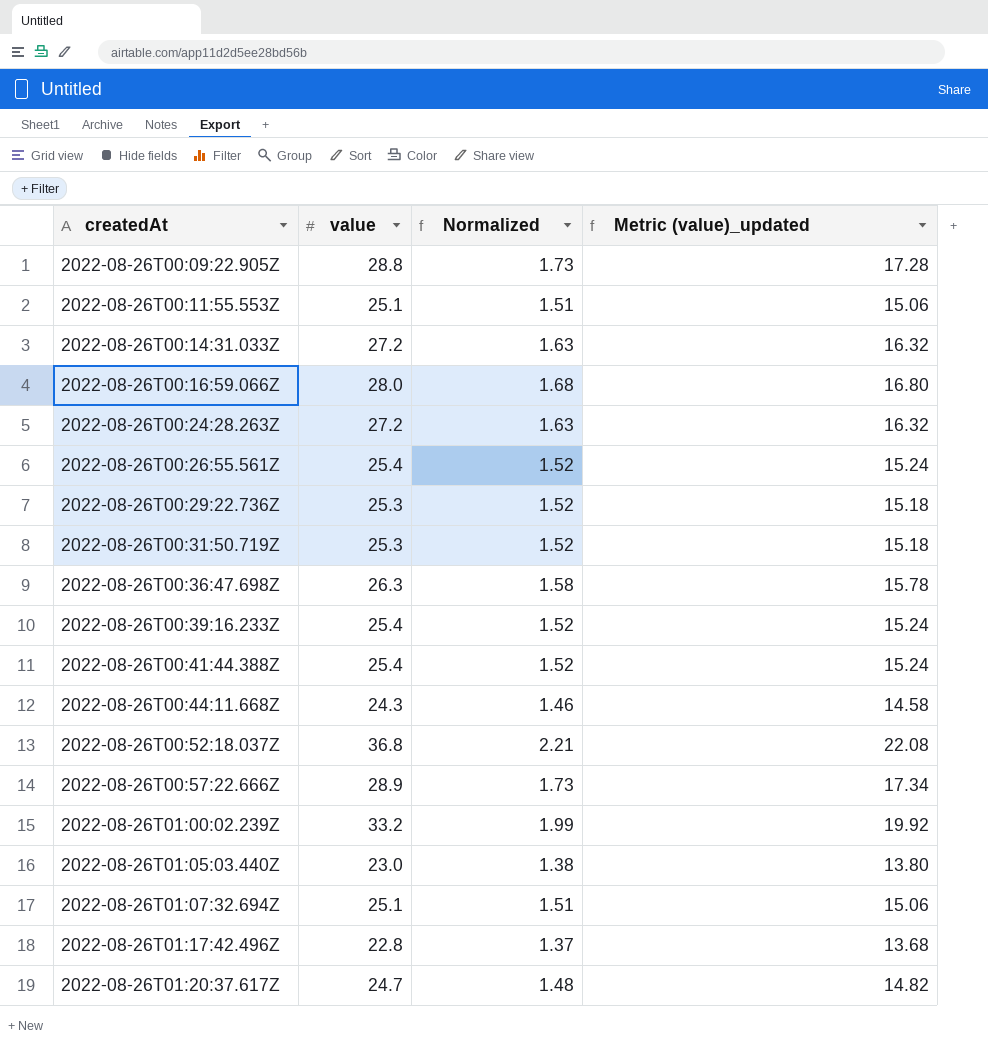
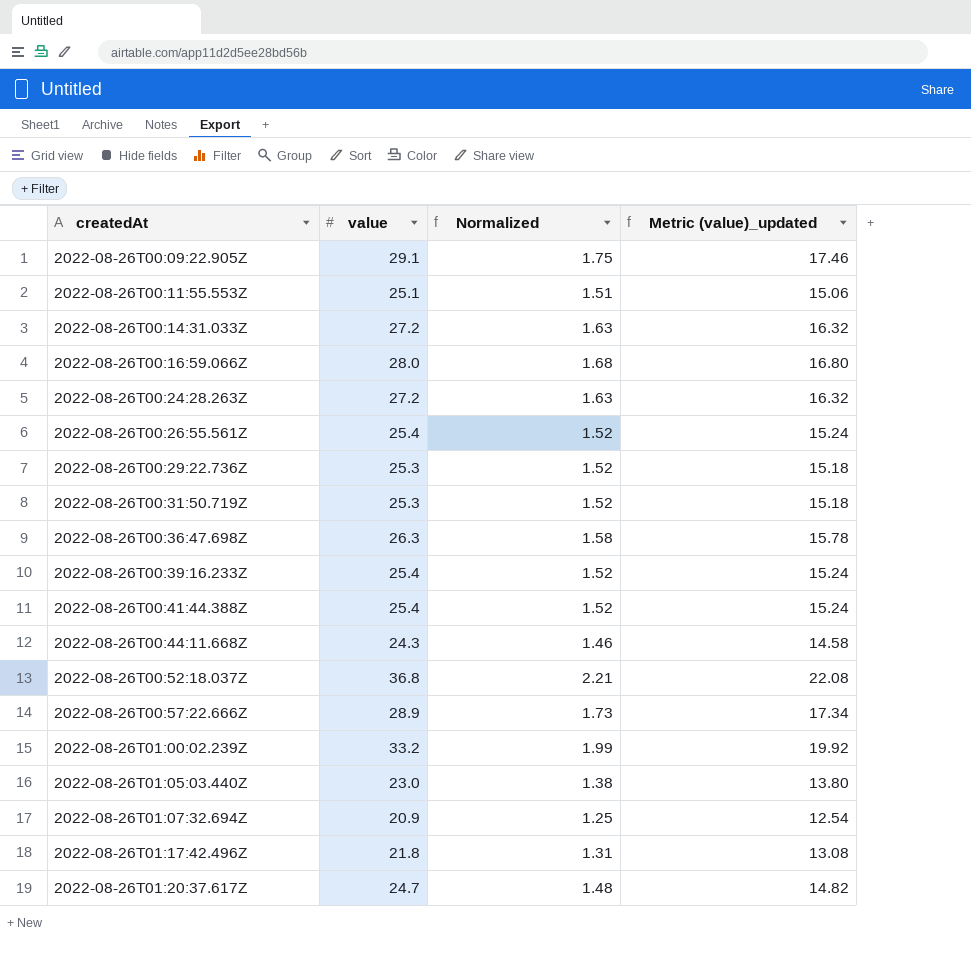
2022-08-26T00:09:22.905Z | value: 28.8 -> 29.1
2022-08-26T00:09:22.905Z | Normalized: 1.73 -> 1.75
2022-08-26T00:09:22.905Z | Metric (value)_updated: 17.28 -> 17.46
2022-08-26T01:07:32.694Z | value: 25.1 -> 20.9
2022-08-26T01:07:32.694Z | Normalized: 1.51 -> 1.25
2022-08-26T01:07:32.694Z | Metric (value)_updated: 15.06 -> 12.54
2022-08-26T01:17:42.496Z | value: 22.8 -> 21.8
2022-08-26T01:17:42.496Z | Normalized: 1.37 -> 1.31
2022-08-26T01:17:42.496Z | Metric (value)_updated: 13.68 -> 13.08

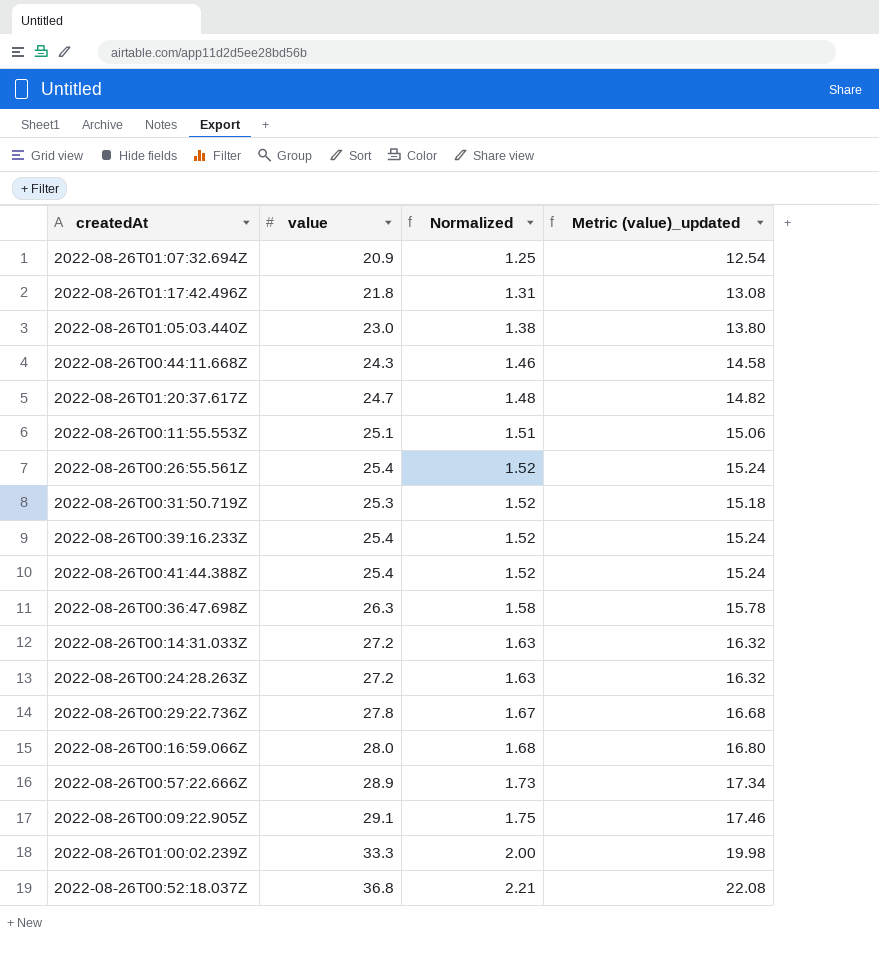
row order: createdAt ascending -> Normalized ascending
2022-08-26T00:29:22.736Z | value: 25.3 -> 27.8
2022-08-26T00:29:22.736Z | Normalized: 1.52 -> 1.67
2022-08-26T00:29:22.736Z | Metric (value)_updated: 15.18 -> 16.68
2022-08-26T01:00:02.239Z | value: 33.2 -> 33.3
2022-08-26T01:00:02.239Z | Normalized: 1.99 -> 2.00
2022-08-26T01:00:02.239Z | Metric (value)_updated: 19.92 -> 19.98

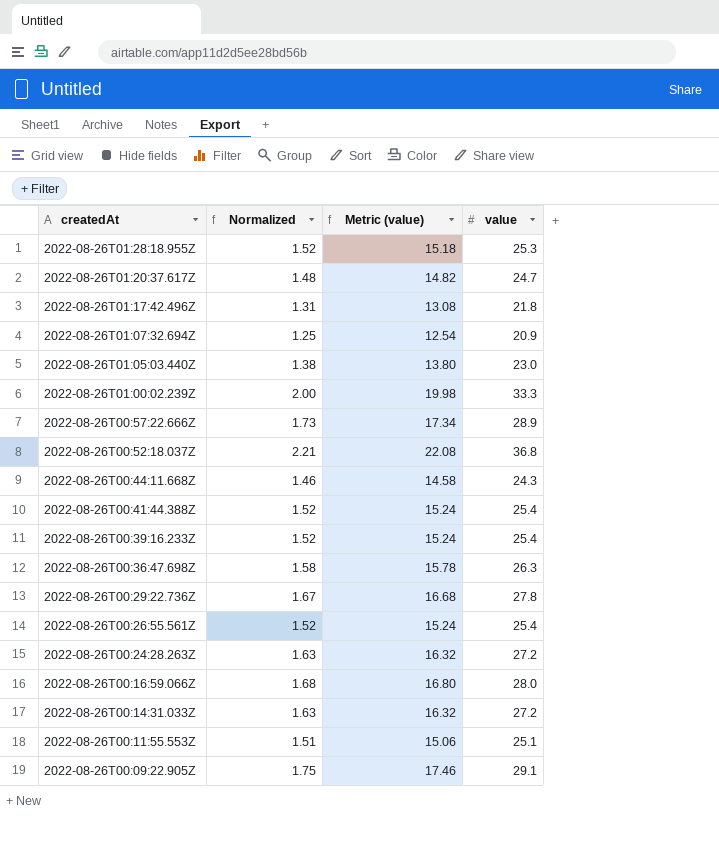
row order: Normalized ascending -> createdAt descending
column name: Metric (value)_updated -> Metric (value)
column value | position: 2 -> 4
row 2022-08-26T00:31:50.719Z: 25.3 | 1.52 | 15.18 -> none
row 2022-08-26T01:28:18.955Z: none -> 1.52 | 15.18 | 25.3

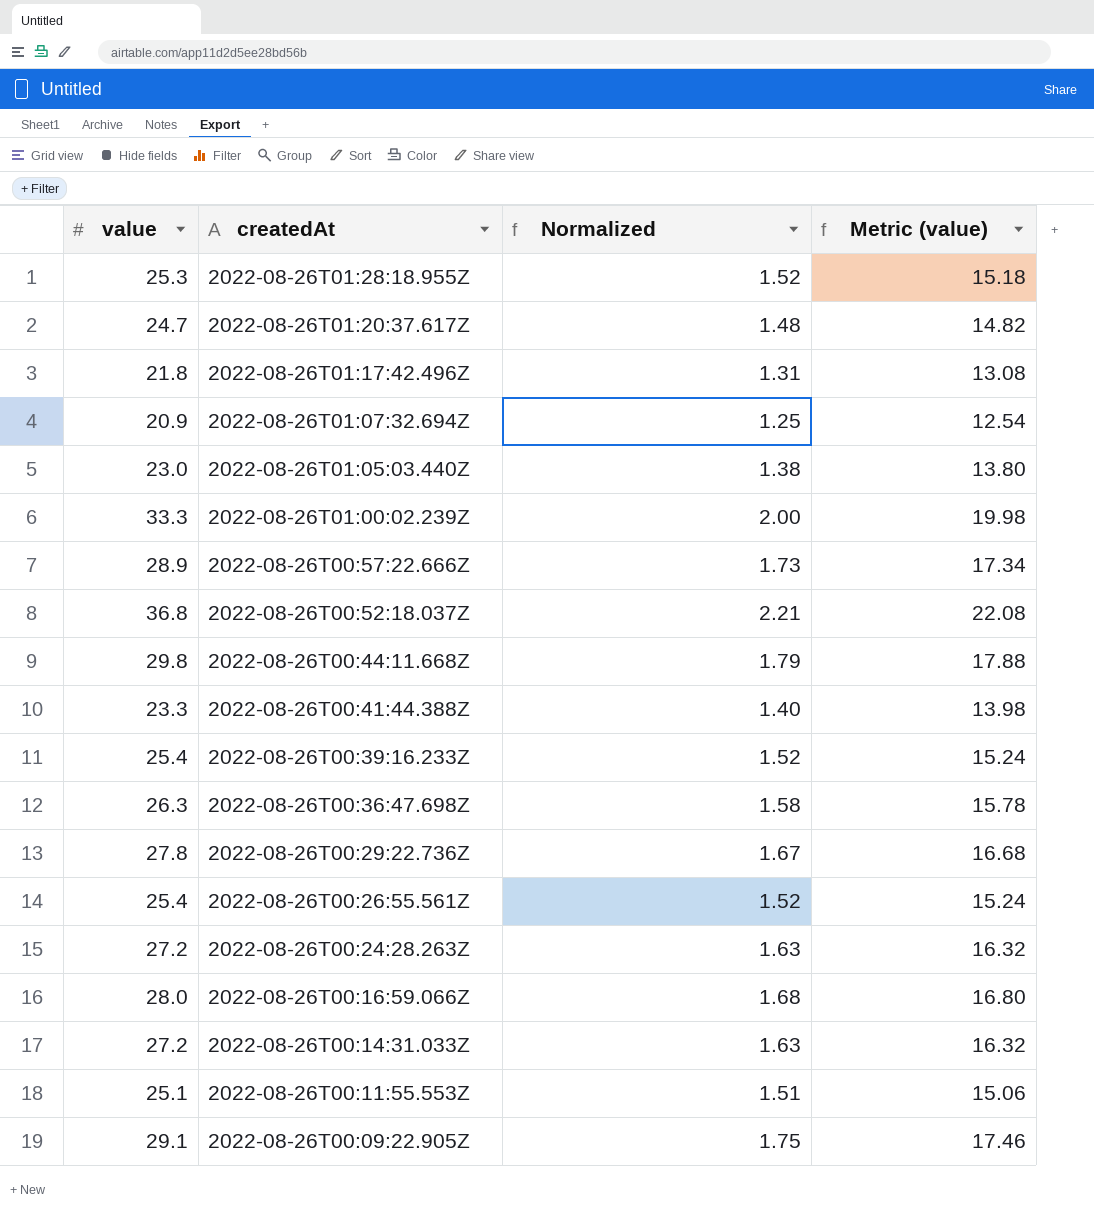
column value | position: 4 -> 1
2022-08-26T00:44:11.668Z | value: 24.3 -> 29.8
2022-08-26T00:44:11.668Z | Normalized: 1.46 -> 1.79
2022-08-26T00:44:11.668Z | Metric (value): 14.58 -> 17.88
2022-08-26T00:41:44.388Z | value: 25.4 -> 23.3
2022-08-26T00:41:44.388Z | Normalized: 1.52 -> 1.40
2022-08-26T00:41:44.388Z | Metric (value): 15.24 -> 13.98

